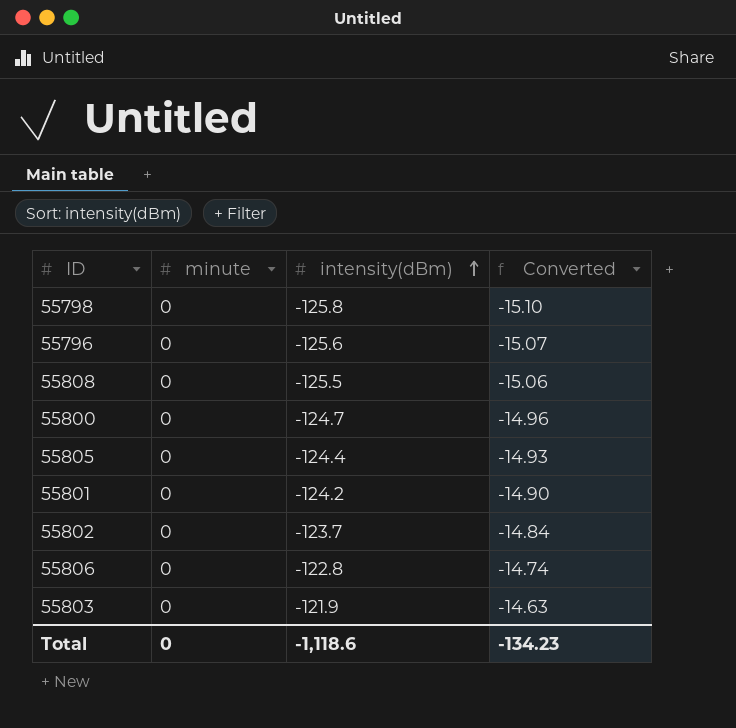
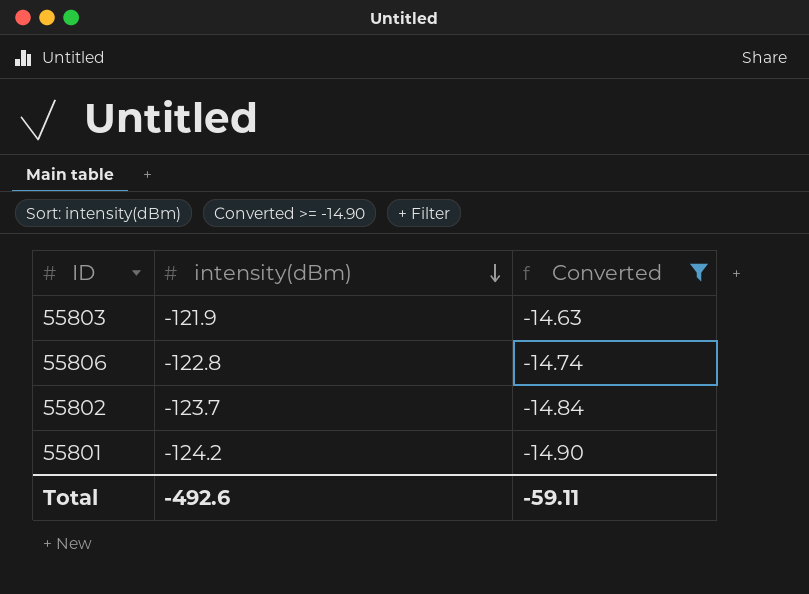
filter: none -> Converted >= -14.90
row order: intensity(dBm) ascending -> intensity(dBm) descending
column minute | position: 2 -> none
Total | intensity(dBm): -1,118.6 -> -492.6
Total | Converted: -134.23 -> -59.11

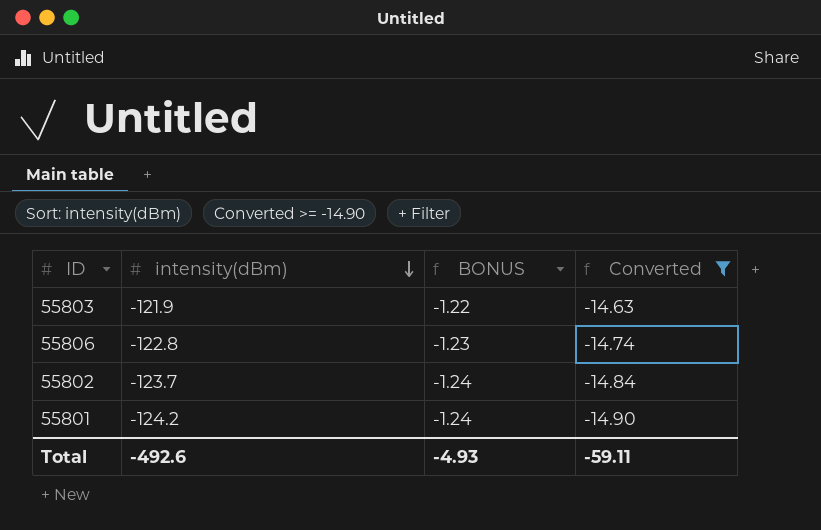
column BONUS | formula: none -> [intensity(dBm)] * 0.01

